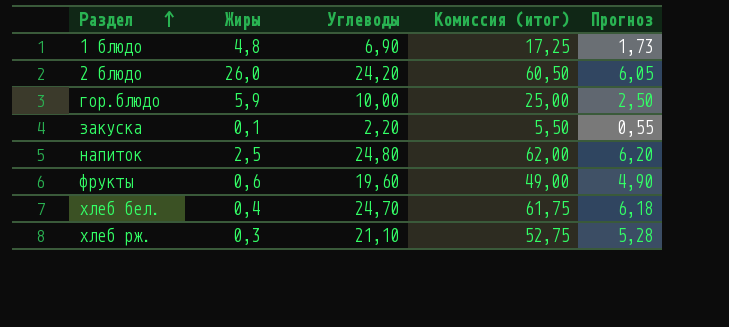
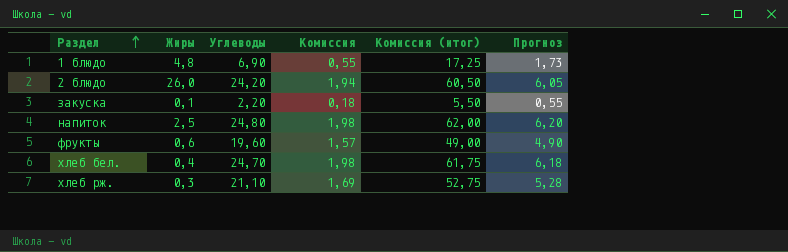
column Комиссия | formula: none -> [Углеводы] * 0,08
row гор.блюдо: 5,9 | 10,00 | 25,00 | 2,50 -> none

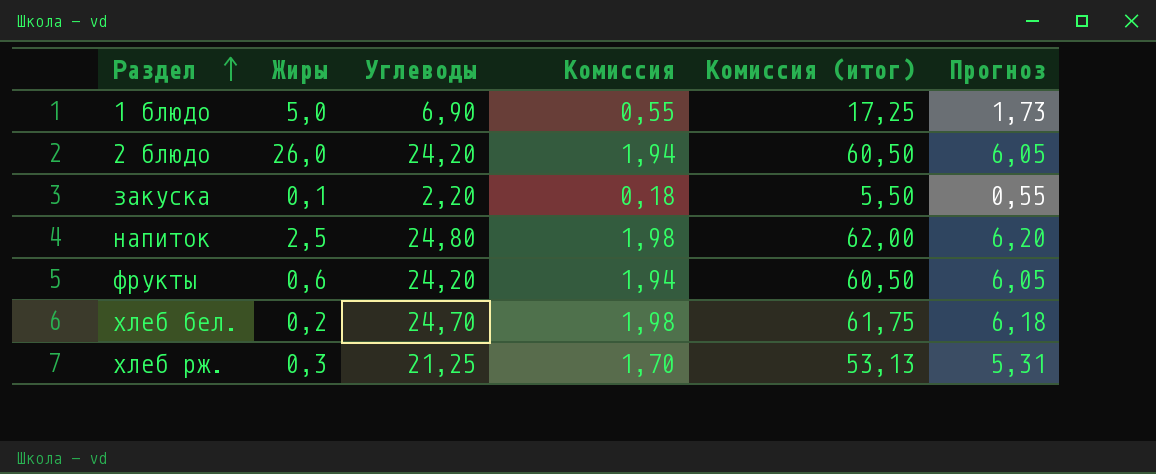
1 блюдо | Жиры: 4,8 -> 5,0
фрукты | Углеводы: 19,60 -> 24,20
фрукты | Комиссия: 1,57 -> 1,94
фрукты | Комиссия (итог): 49,00 -> 60,50
фрукты | Прогноз: 4,90 -> 6,05
хлеб бел. | Жиры: 0,4 -> 0,2
хлеб рж. | Углеводы: 21,10 -> 21,25
хлеб рж. | Комиссия: 1,69 -> 1,70
хлеб рж. | Комиссия (итог): 52,75 -> 53,13
хлеб рж. | Прогноз: 5,28 -> 5,31

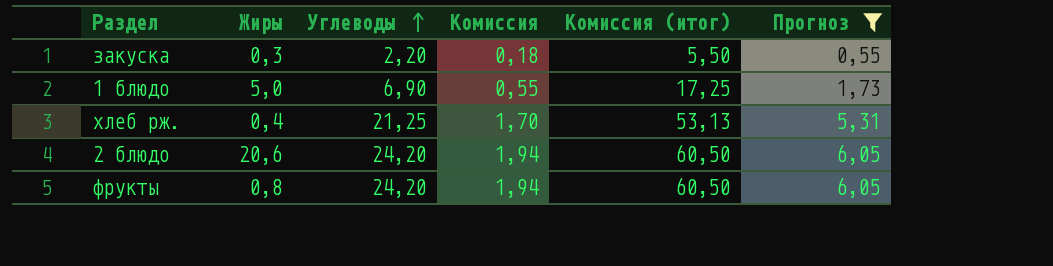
filter: none -> Прогноз <= 6,05
row order: Раздел ascending -> Углеводы ascending
закуска | Жиры: 0,1 -> 0,3
хлеб рж. | Жиры: 0,3 -> 0,4
2 блюдо | Жиры: 26,0 -> 20,6
фрукты | Жиры: 0,6 -> 0,8

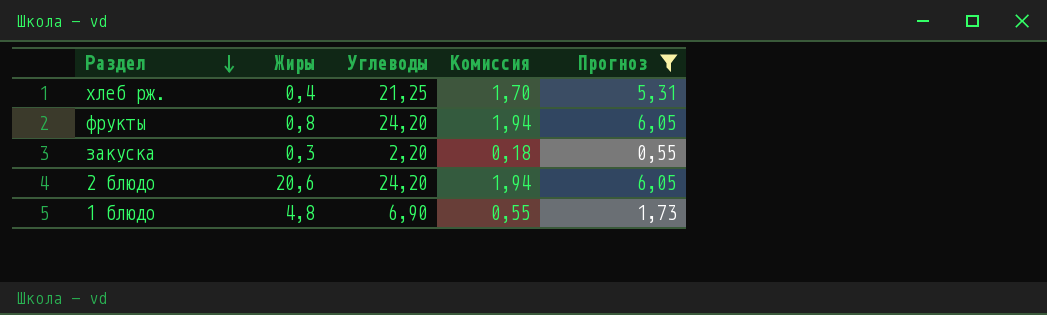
row order: Углеводы ascending -> Раздел descending
column Комиссия (итог) | formula: [Углеводы] * 2,5 -> none
1 блюдо | Жиры: 5,0 -> 4,8

